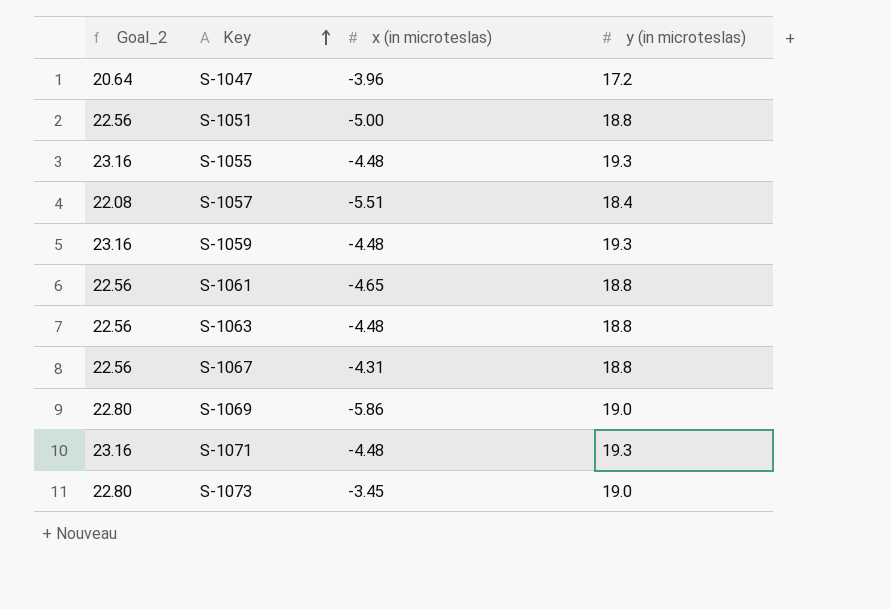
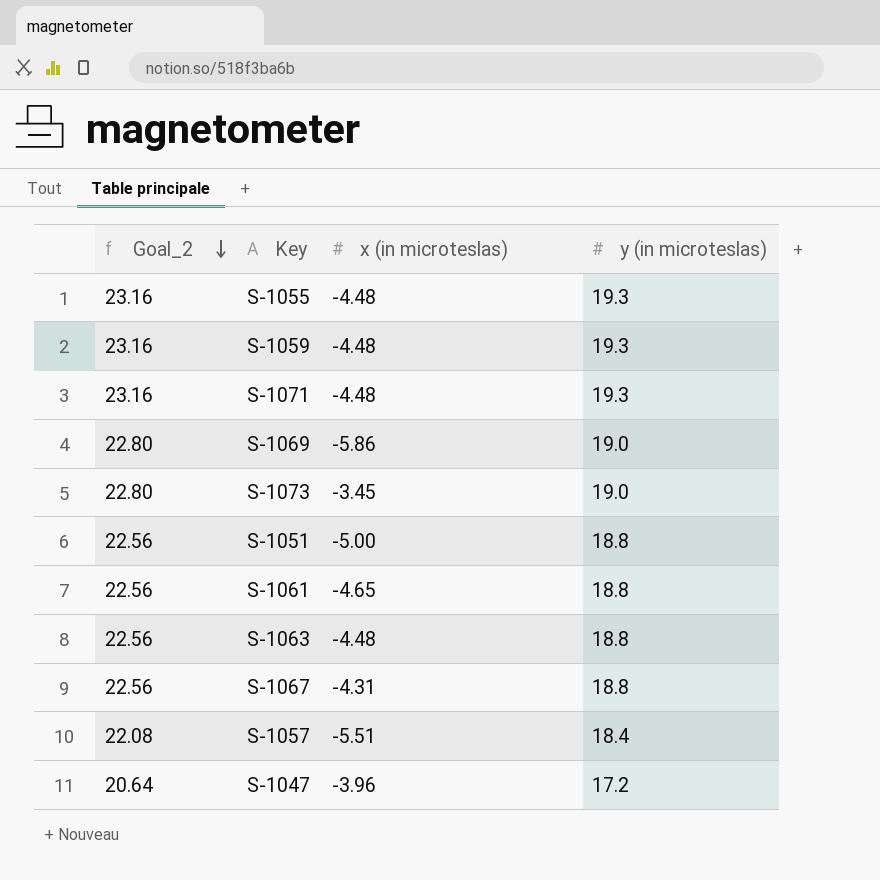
row order: Key ascending -> Goal_2 descending

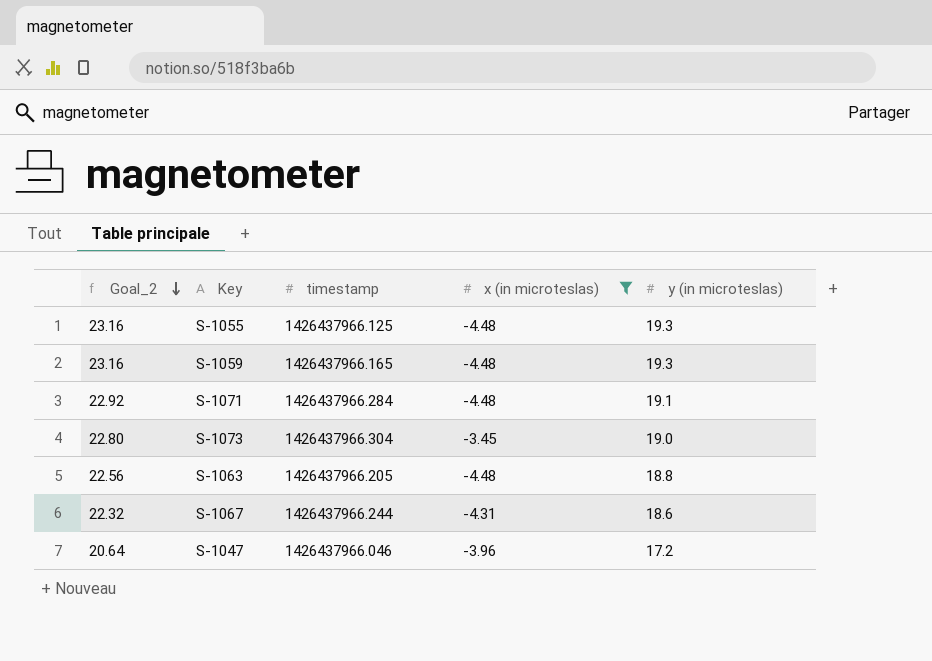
filter: none -> x (in microteslas) >= -4.48
column timestamp | position: none -> 3
S-1071 | Goal_2: 23.16 -> 22.92
S-1071 | y (in microteslas): 19.3 -> 19.1
S-1067 | Goal_2: 22.56 -> 22.32
S-1067 | y (in microteslas): 18.8 -> 18.6

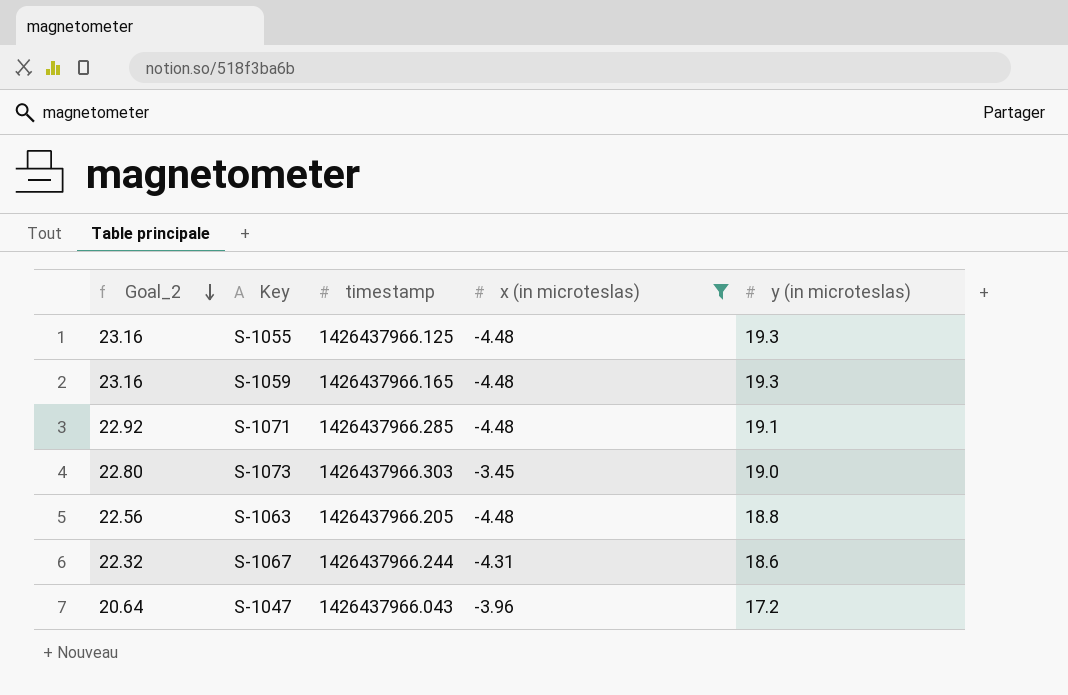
S-1071 | timestamp: 1426437966.284 -> 1426437966.285
S-1073 | timestamp: 1426437966.304 -> 1426437966.303
S-1047 | timestamp: 1426437966.046 -> 1426437966.043

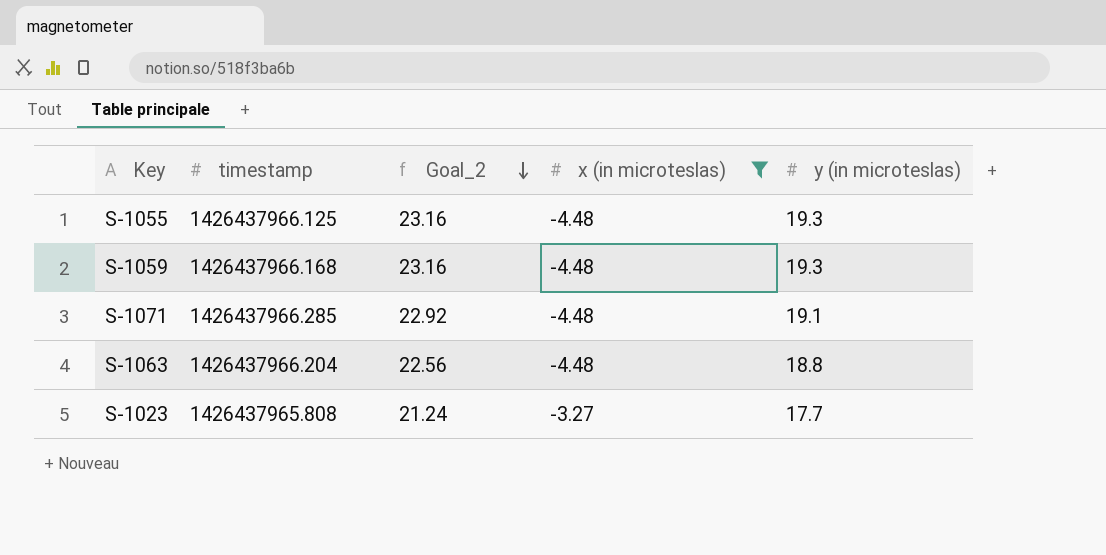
column Goal_2 | position: 1 -> 3
row S-1073: 22.80 | 1426437966.303 | -3.45 | 19.0 -> none
row S-1067: 22.32 | 1426437966.244 | -4.31 | 18.6 -> none
row S-1047: 20.64 | 1426437966.043 | -3.96 | 17.2 -> none
S-1059 | timestamp: 1426437966.165 -> 1426437966.168
S-1063 | timestamp: 1426437966.205 -> 1426437966.204
row S-1023: none -> 1426437965.808 | 21.24 | -3.27 | 17.7

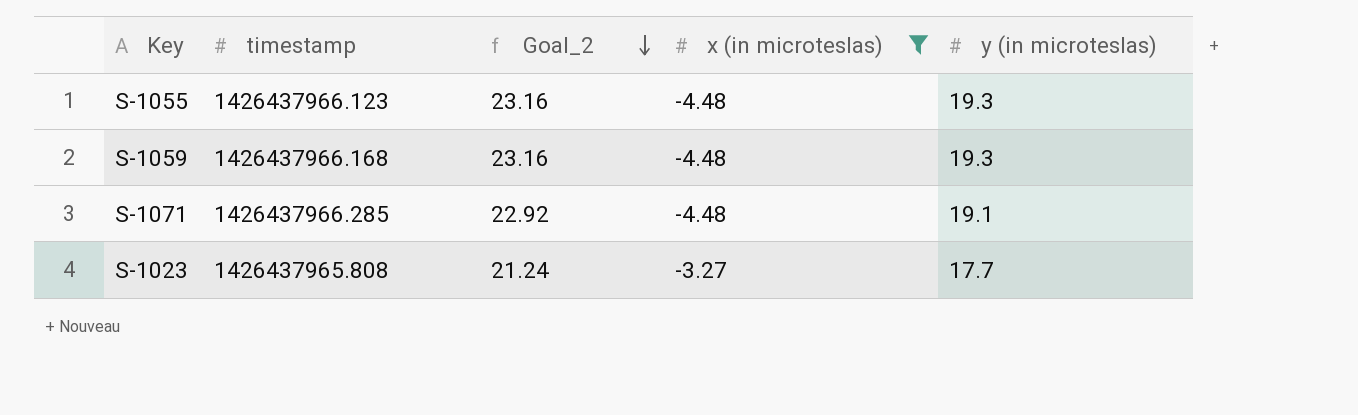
row S-1063: 1426437966.204 | 22.56 | -4.48 | 18.8 -> none
S-1055 | timestamp: 1426437966.125 -> 1426437966.123

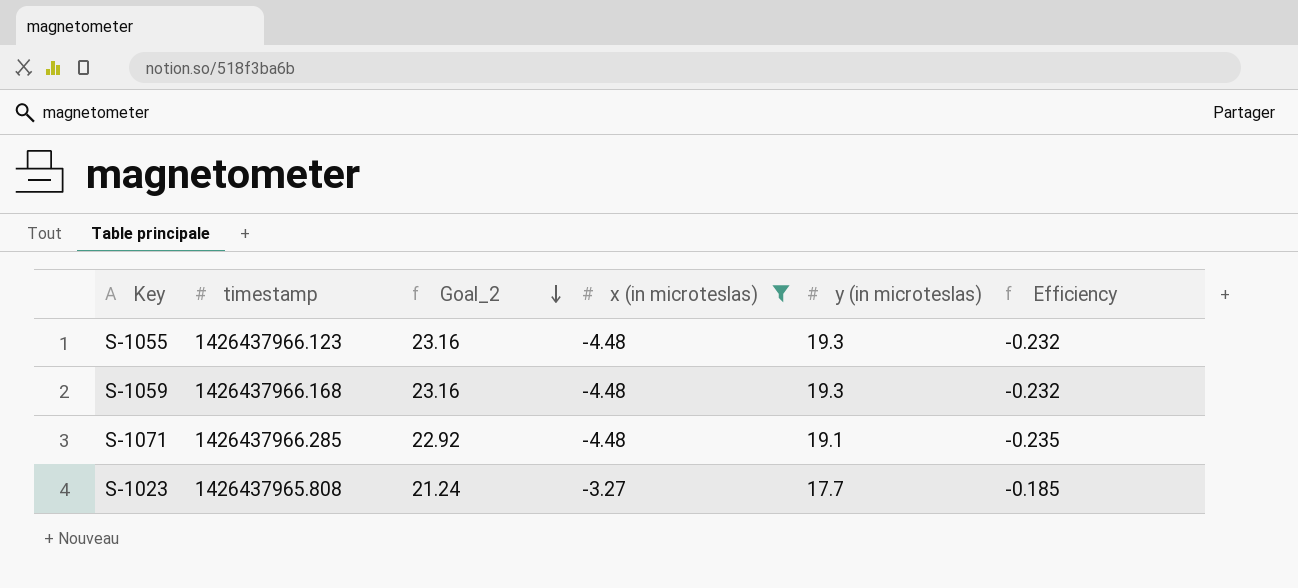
column Efficiency | formula: none -> [x (in microteslas)] / [y (in microteslas)]

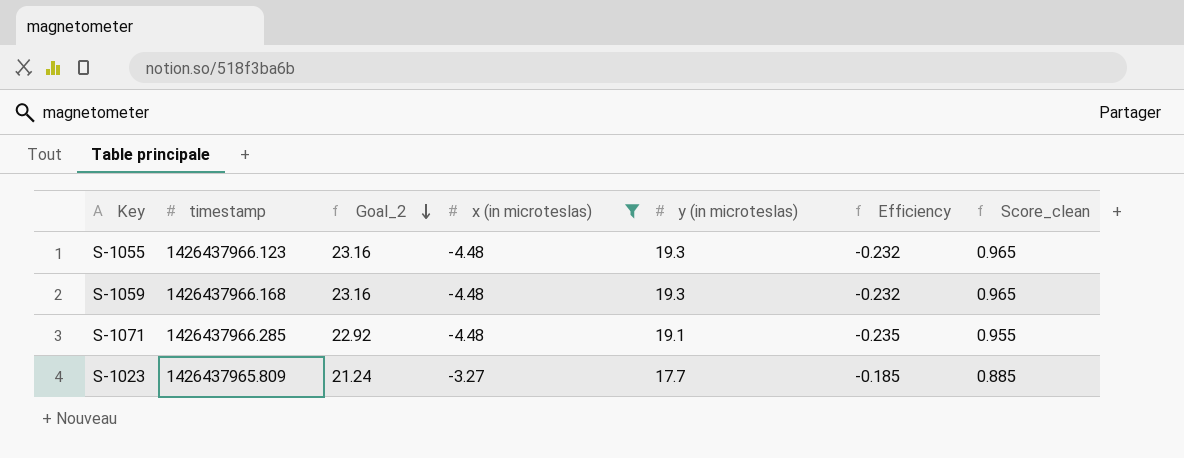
column Score_clean | formula: none -> [y (in microteslas)] * 0.05
S-1023 | timestamp: 1426437965.808 -> 1426437965.809

